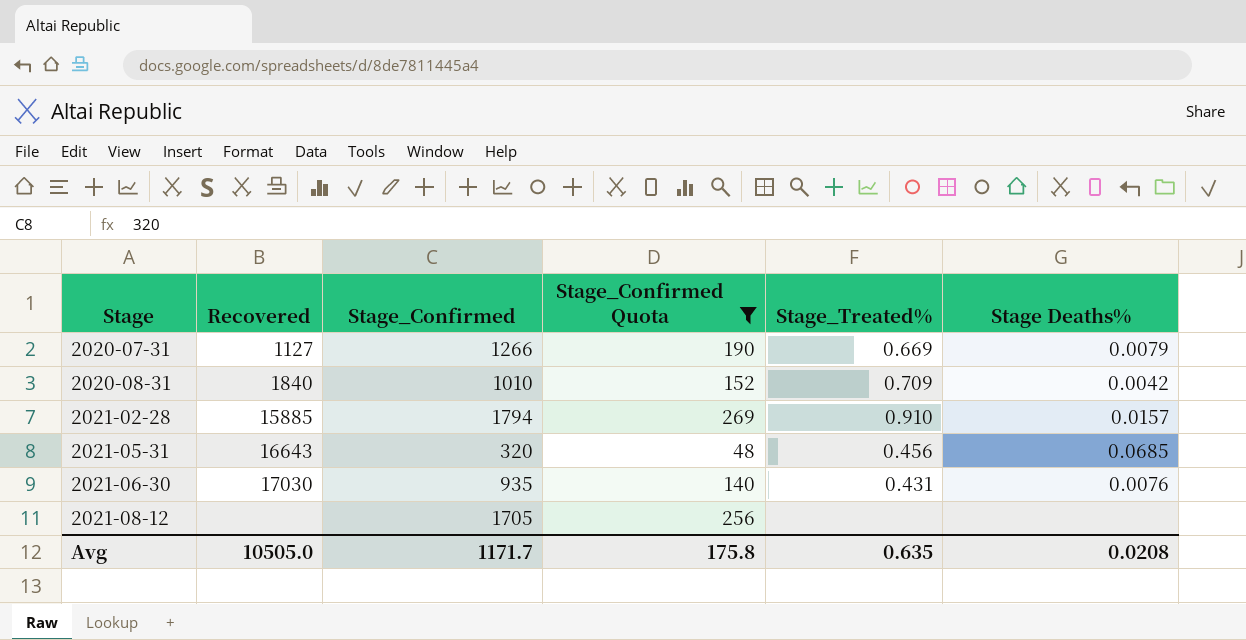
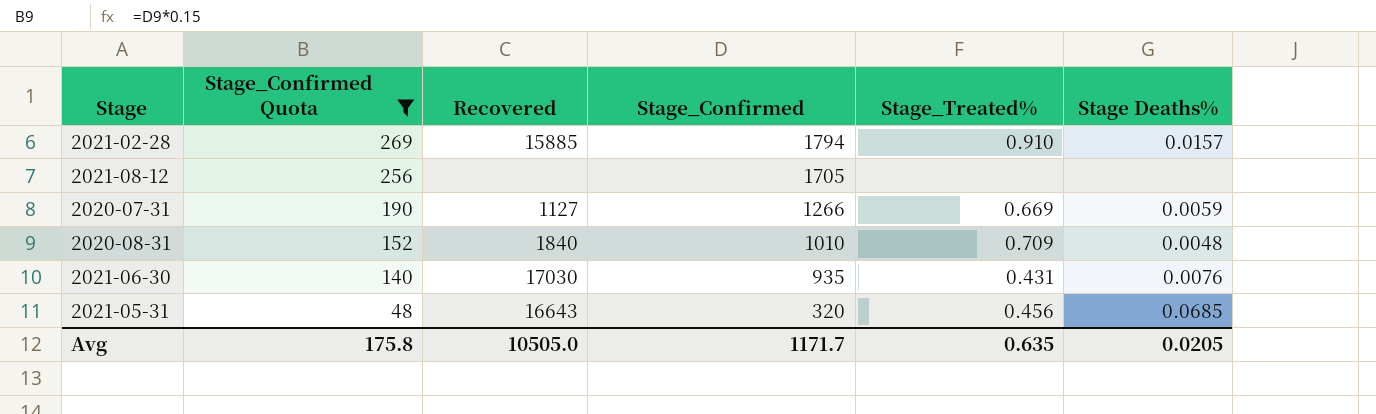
row order: Stage ascending -> Stage_Confirmed Quota descending
column Stage_Confirmed Quota | position: 4 -> 2
2020-07-31 | Stage Deaths%: 0.0079 -> 0.0059
2020-08-31 | Stage Deaths%: 0.0042 -> 0.0048
Avg | Stage Deaths%: 0.0208 -> 0.0205

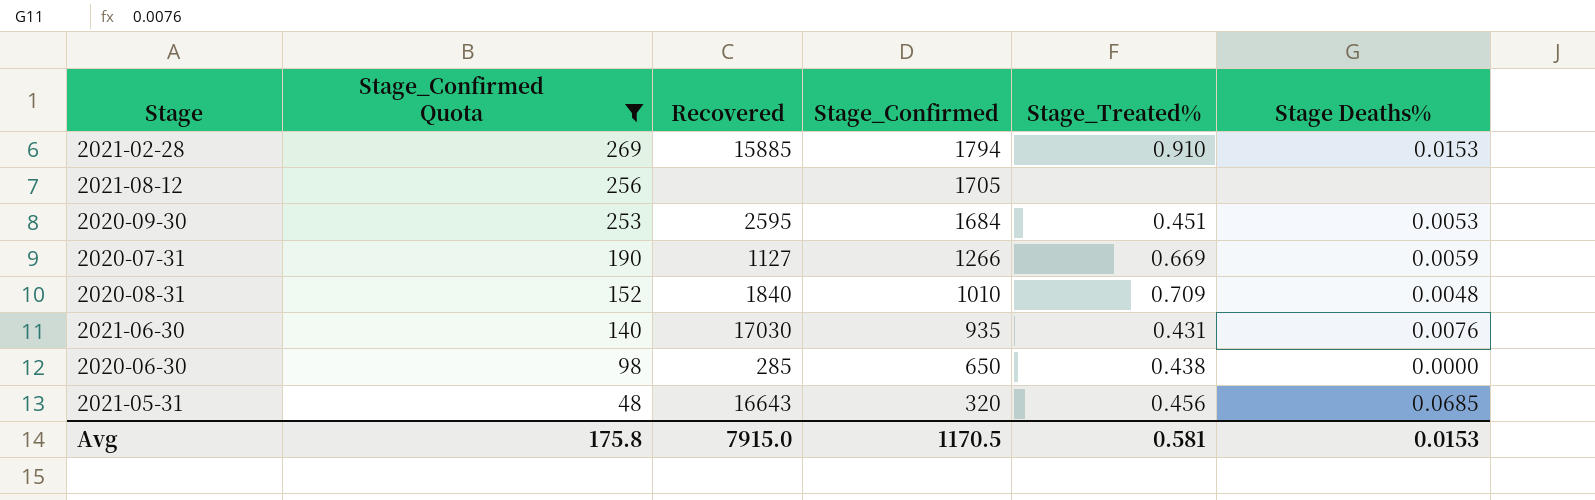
2021-02-28 | Stage Deaths%: 0.0157 -> 0.0153
row 2020-09-30: none -> 253 | 2595 | 1684 | 0.451 | 0.0053
row 2020-06-30: none -> 98 | 285 | 650 | 0.438 | 0.0000
Avg | Recovered: 10505.0 -> 7915.0
Avg | Stage_Confirmed: 1171.7 -> 1170.5
Avg | Stage_Treated%: 0.635 -> 0.581
Avg | Stage Deaths%: 0.0205 -> 0.0153

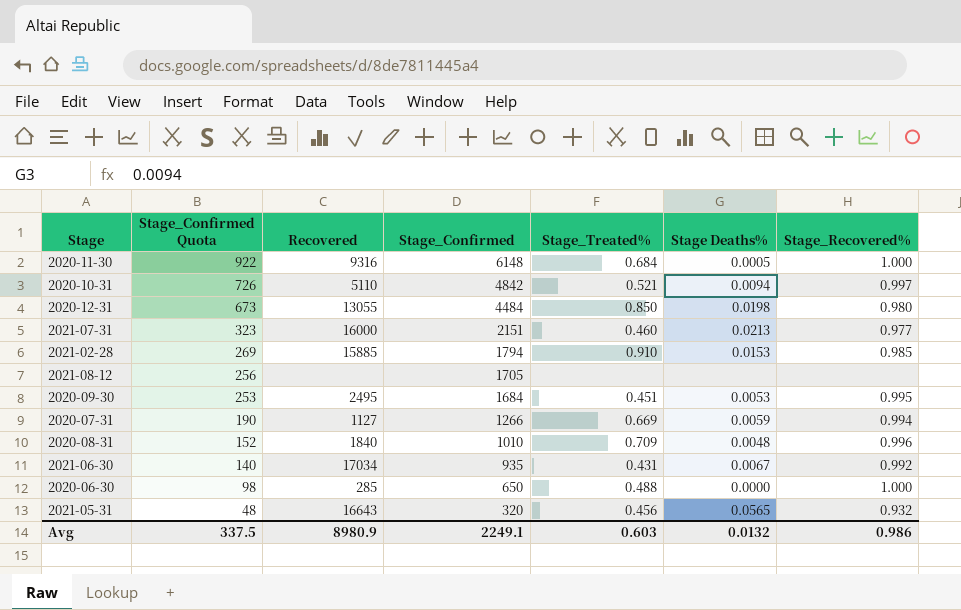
filter: Stage_Confirmed Quota <= 269 -> none
column Stage_Recovered% | position: none -> 7
2020-09-30 | Recovered: 2595 -> 2495
2021-06-30 | Recovered: 17030 -> 17034
2021-06-30 | Stage Deaths%: 0.0076 -> 0.0067
2020-06-30 | Stage_Treated%: 0.438 -> 0.488
2021-05-31 | Stage Deaths%: 0.0685 -> 0.0565
Avg | Stage_Confirmed Quota: 175.8 -> 337.5
Avg | Recovered: 7915.0 -> 8980.9
Avg | Stage_Confirmed: 1170.5 -> 2249.1
Avg | Stage_Treated%: 0.581 -> 0.603
Avg | Stage Deaths%: 0.0153 -> 0.0132

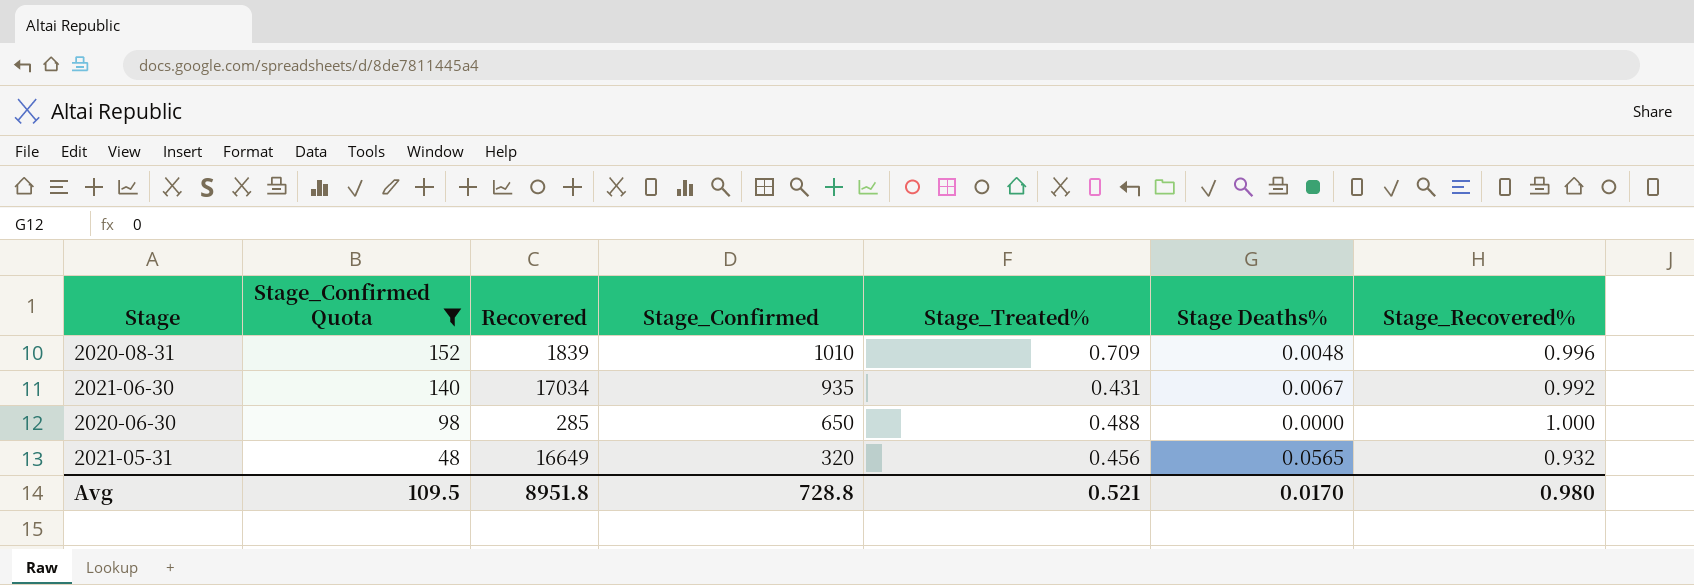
filter: none -> Stage_Confirmed Quota <= 152
2020-08-31 | Recovered: 1840 -> 1839
2021-05-31 | Recovered: 16643 -> 16649
Avg | Stage_Confirmed Quota: 337.5 -> 109.5
Avg | Recovered: 8980.9 -> 8951.8
Avg | Stage_Confirmed: 2249.1 -> 728.8
Avg | Stage_Treated%: 0.603 -> 0.521
Avg | Stage Deaths%: 0.0132 -> 0.0170
Avg | Stage_Recovered%: 0.986 -> 0.980

